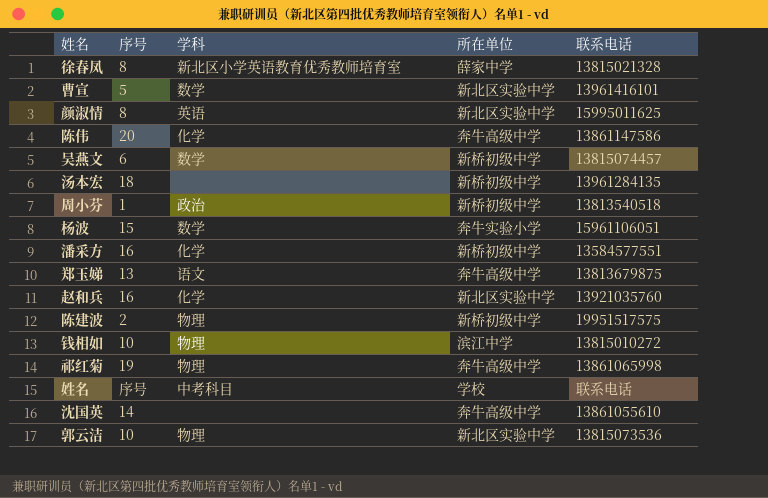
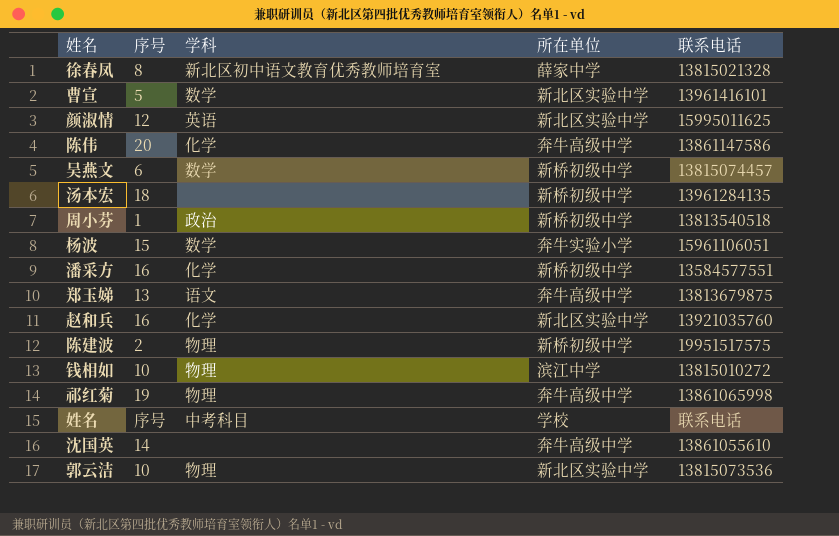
徐春凤 | 学科: 新北区小学英语教育优秀教师培育室 -> 新北区初中语文教育优秀教师培育室
颜淑情 | 序号: 8 -> 12

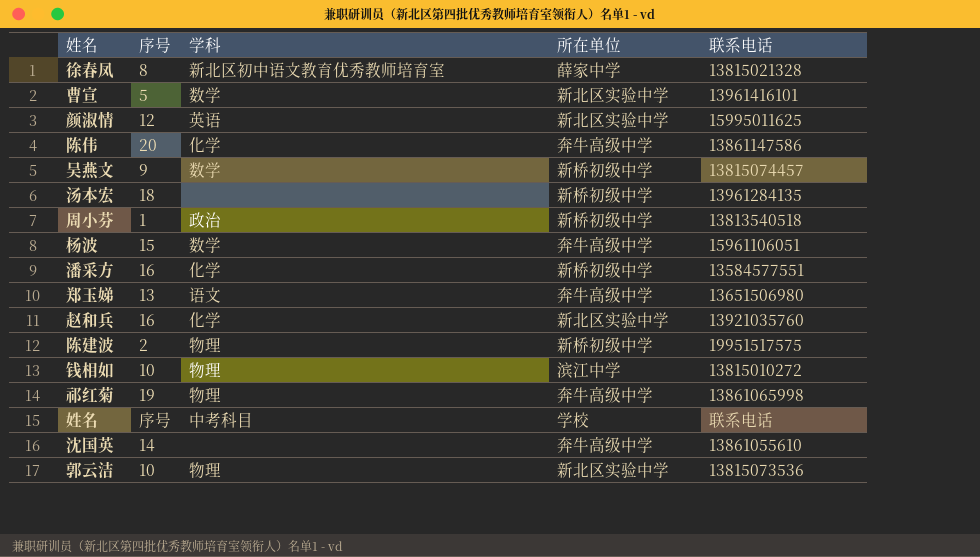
吴燕文 | 序号: 6 -> 9
杨波 | 所在单位: 奔牛实验小学 -> 奔牛高级中学
郑玉娣 | 联系电话: 13813679875 -> 13651506980

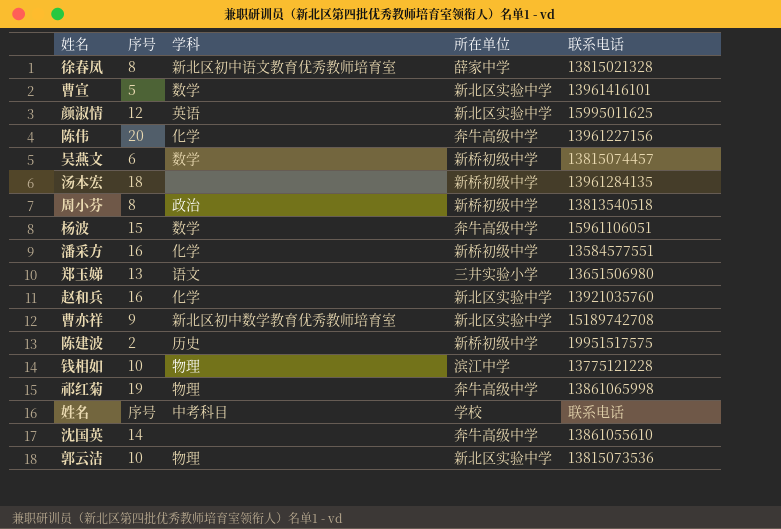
陈伟 | 联系电话: 13861147586 -> 13961227156
吴燕文 | 序号: 9 -> 6
周小芬 | 序号: 1 -> 8
郑玉娣 | 所在单位: 奔牛高级中学 -> 三井实验小学
row 曹亦祥: none -> 9 | 新北区初中数学教育优秀教师培育室 | 新北区实验中学 | 15189742708
陈建波 | 学科: 物理 -> 历史
钱相如 | 联系电话: 13815010272 -> 13775121228

